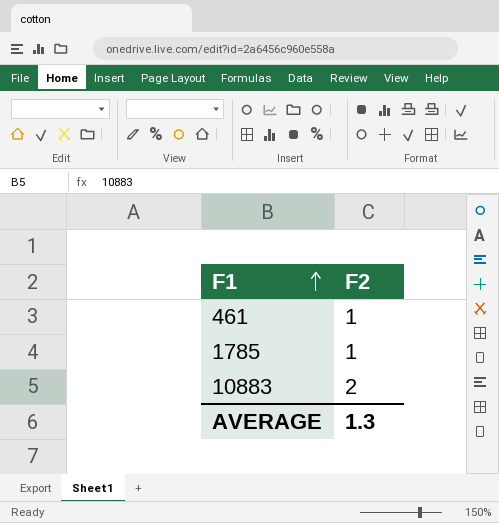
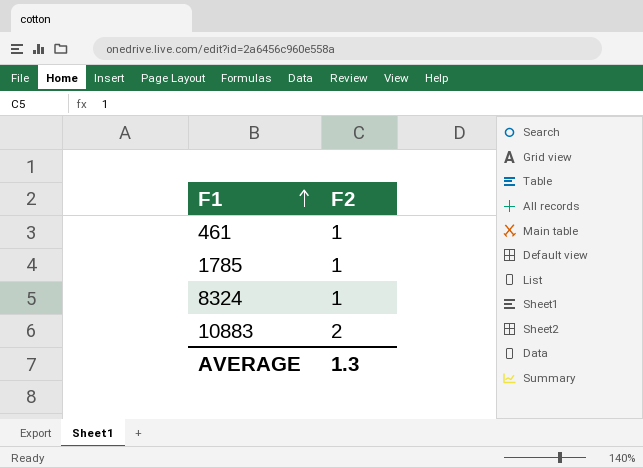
row 8324: none -> 1

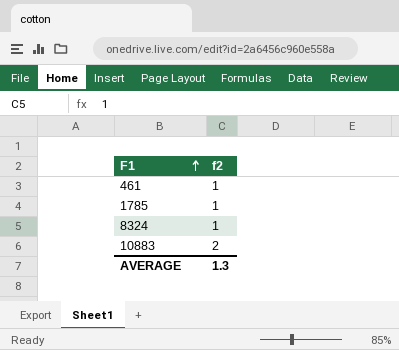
column name: F2 -> f2

